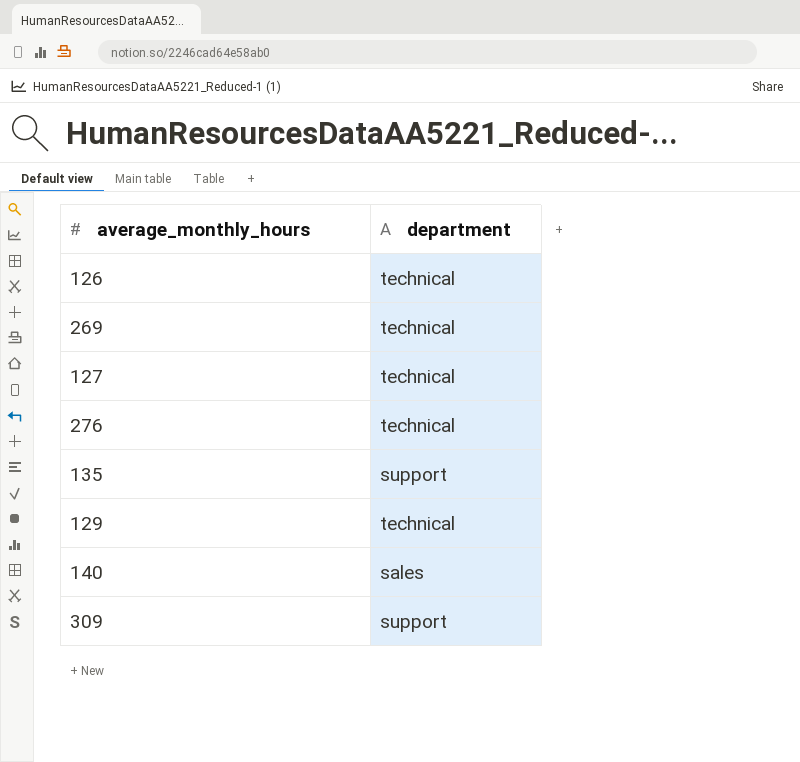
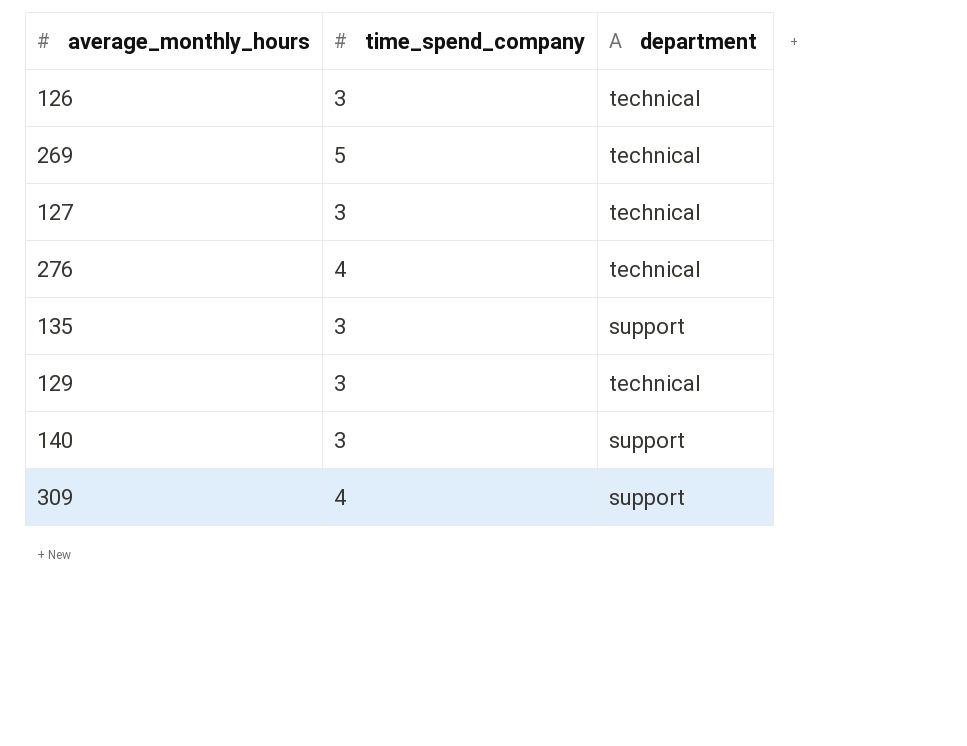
column time_spend_company | position: none -> 2
140 | department: sales -> support

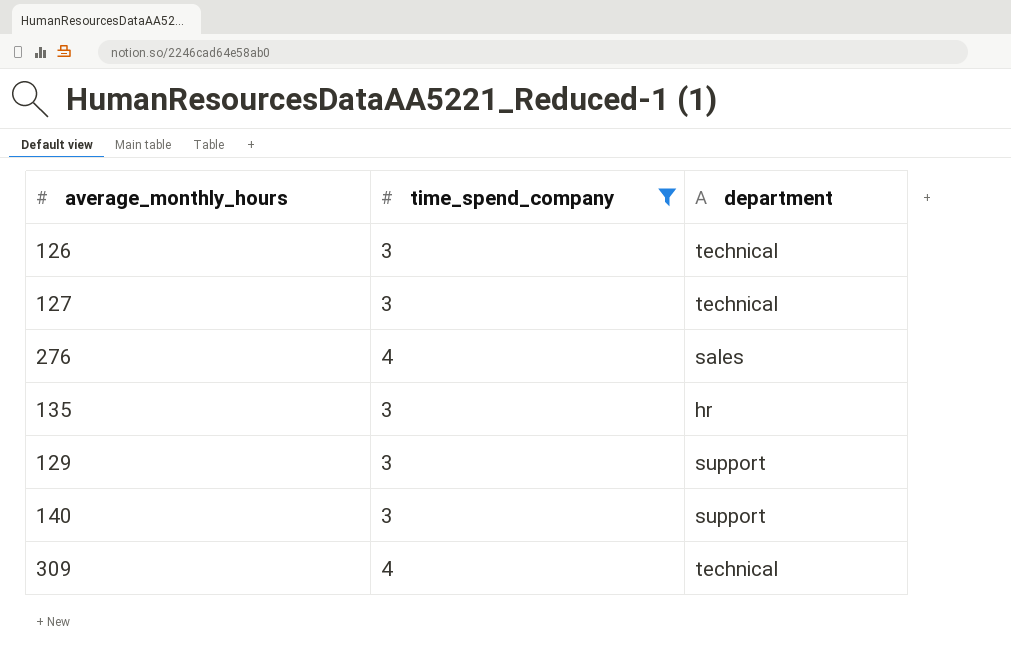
filter: none -> time_spend_company != 5
276 | department: technical -> sales
135 | department: support -> hr
129 | department: technical -> support
309 | department: support -> technical

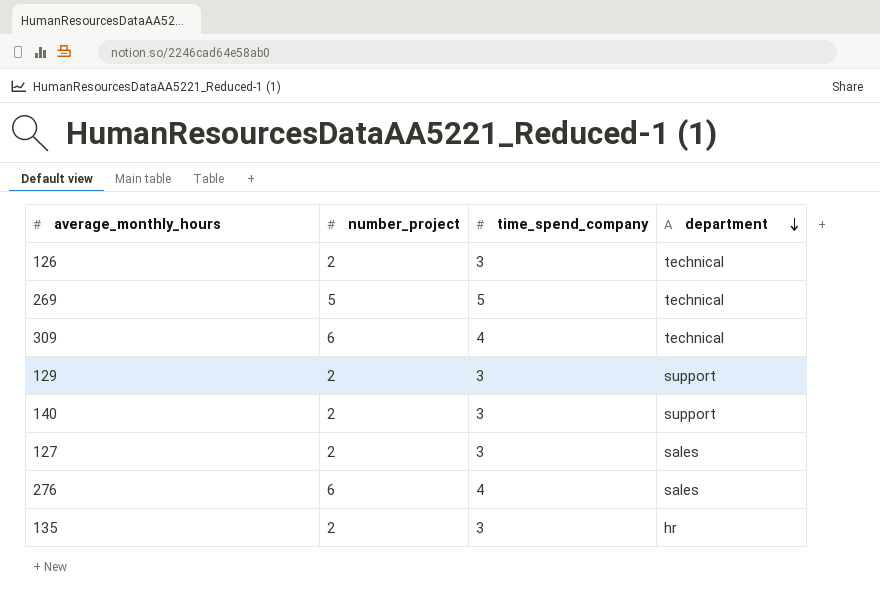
filter: time_spend_company != 5 -> none
row order: none -> department descending
column number_project | position: none -> 2
127 | department: technical -> sales

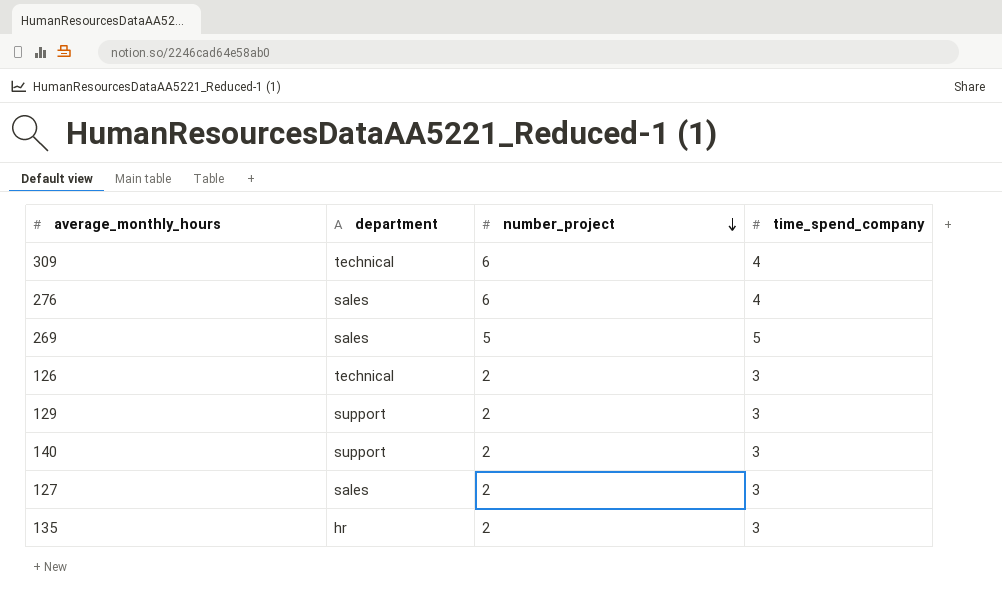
row order: department descending -> number_project descending
column department | position: 4 -> 2
269 | department: technical -> sales

